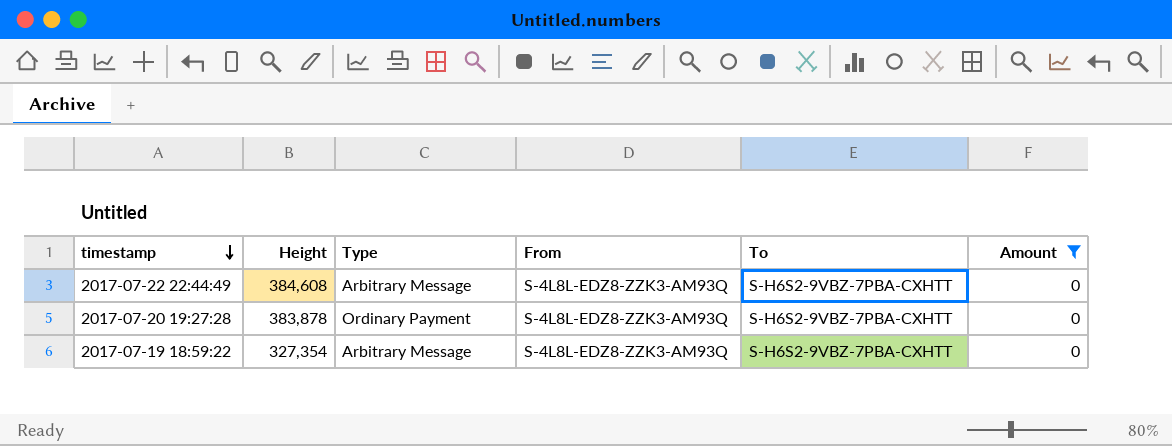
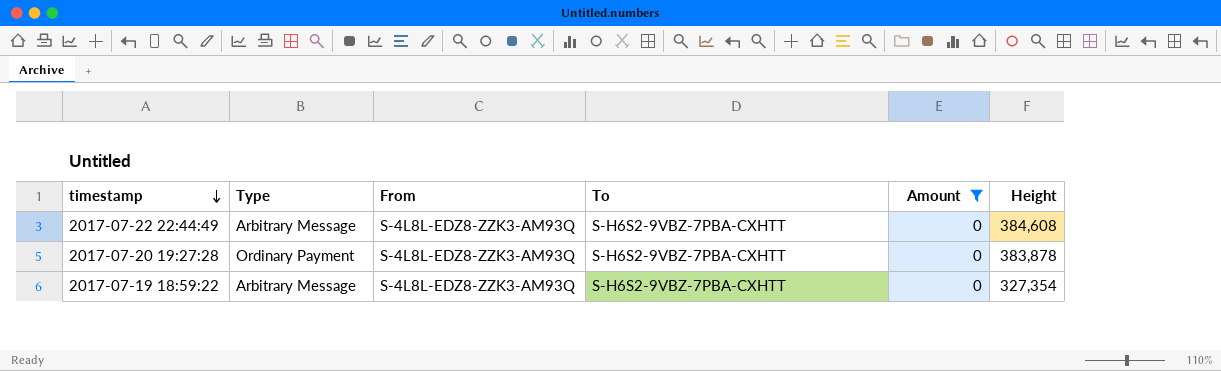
column Height | position: 2 -> 6

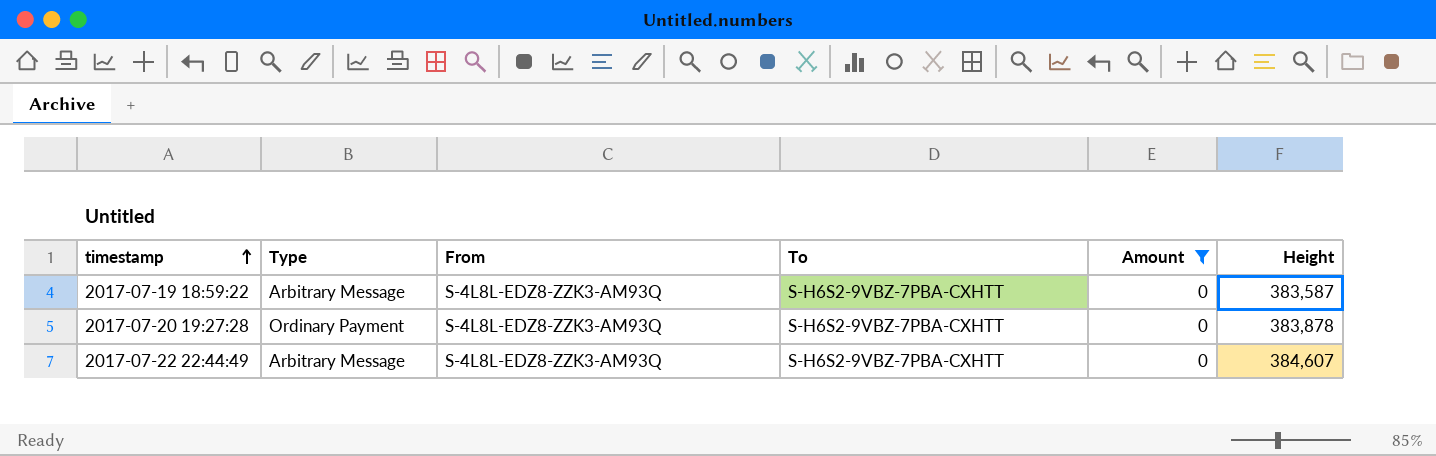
row order: timestamp descending -> timestamp ascending
2017-07-19 18:59:22 | Height: 327,354 -> 383,587
2017-07-22 22:44:49 | Height: 384,608 -> 384,607

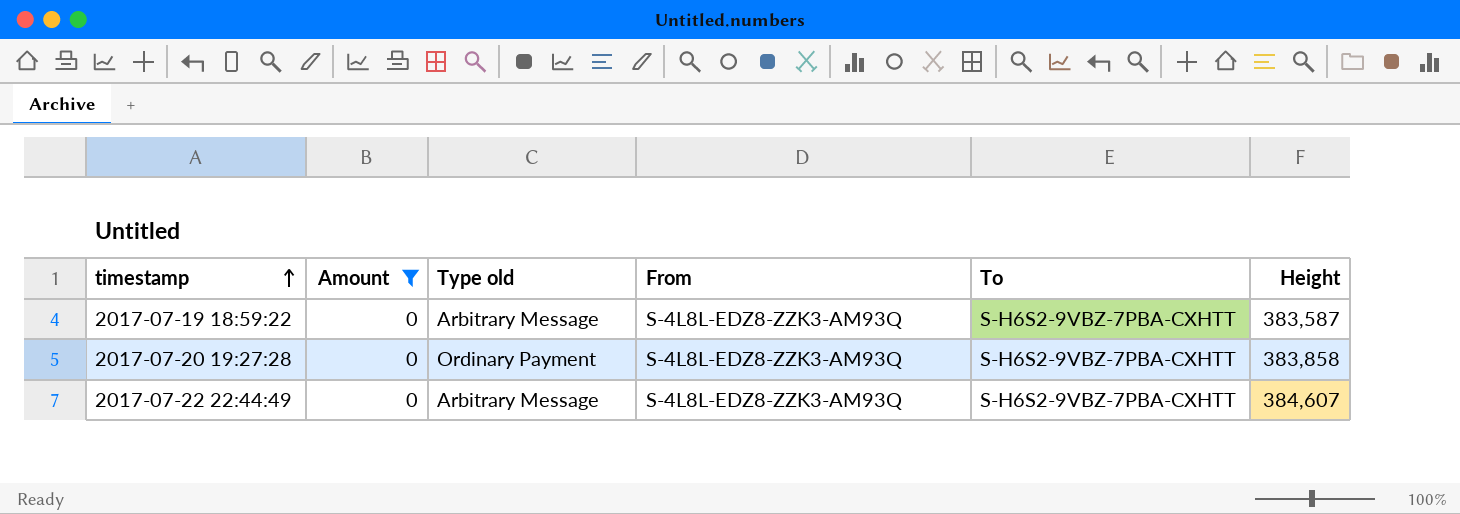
column Amount | position: 5 -> 2
column name: Type -> Type old
2017-07-20 19:27:28 | Height: 383,878 -> 383,858

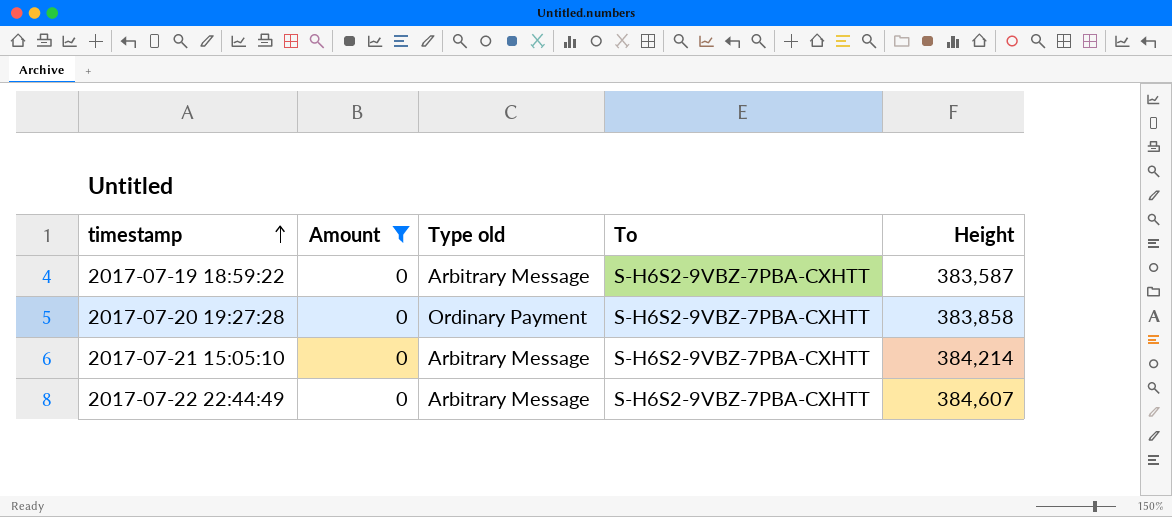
column From | position: 4 -> none
row 2017-07-21 15:05:10: none -> 0 | Arbitrary Message | S-H6S2-9VBZ-7PBA-CXHTT | 384,214

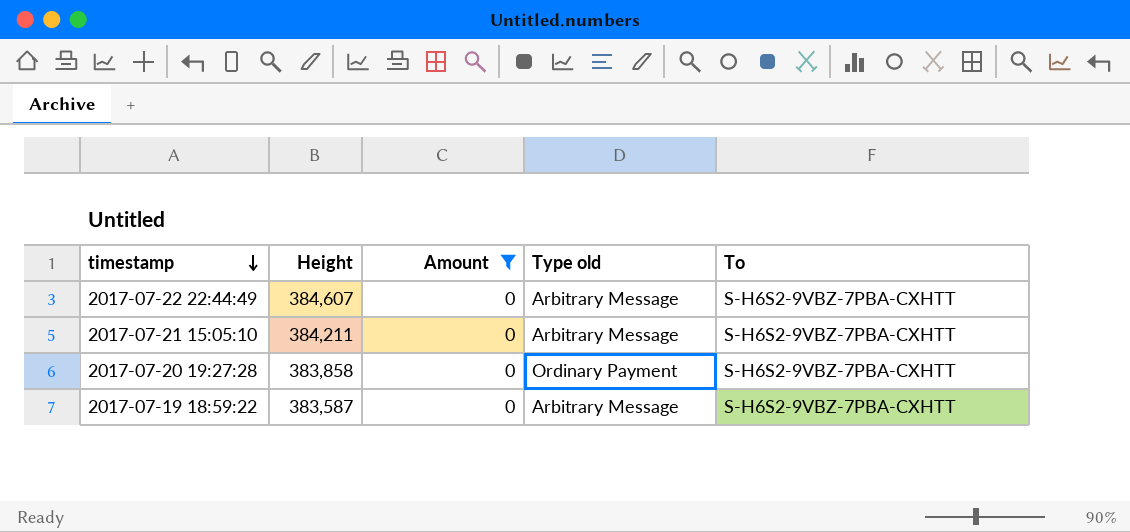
row order: timestamp ascending -> timestamp descending
column Height | position: 5 -> 2
2017-07-21 15:05:10 | Height: 384,214 -> 384,211

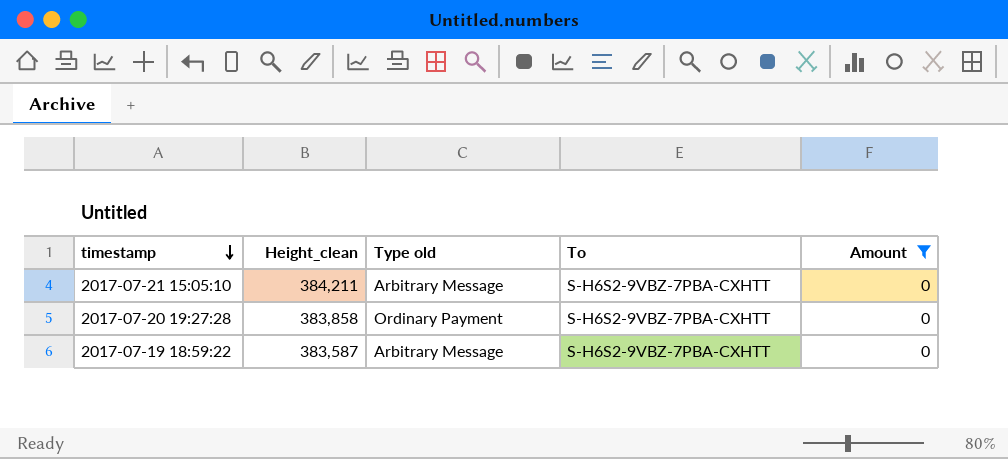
column name: Height -> Height_clean
column Amount | position: 3 -> 5
row 2017-07-22 22:44:49: 384,607 | 0 | Arbitrary Message | S-H6S2-9VBZ-7PBA-CXHTT -> none

